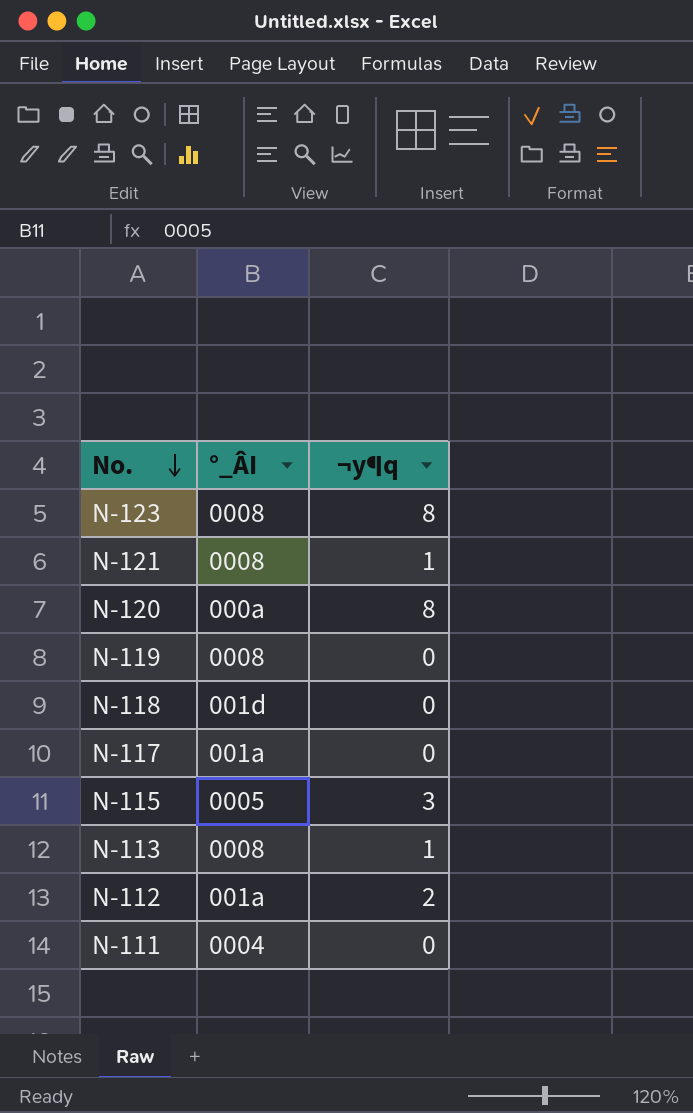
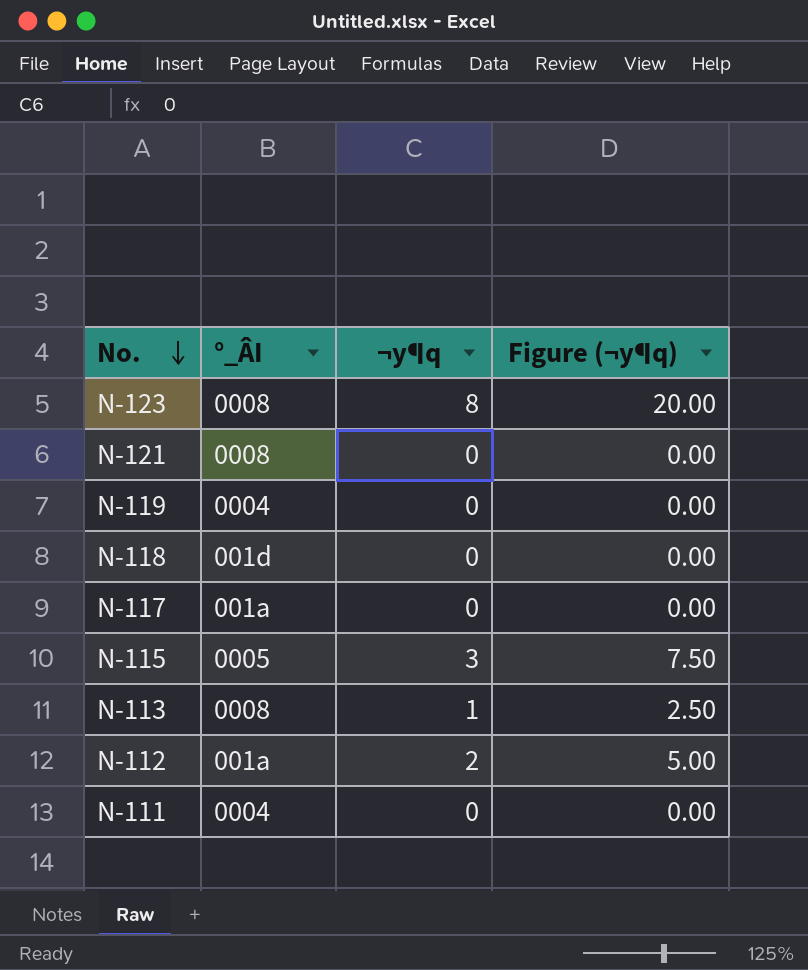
column Figure (¬y¶q) | formula: none -> [¬y¶q] * 2.5
row N-120: 000a | 8 -> none
N-121 | ¬y¶q: 1 -> 0
N-119 | °_ÂI: 0008 -> 0004

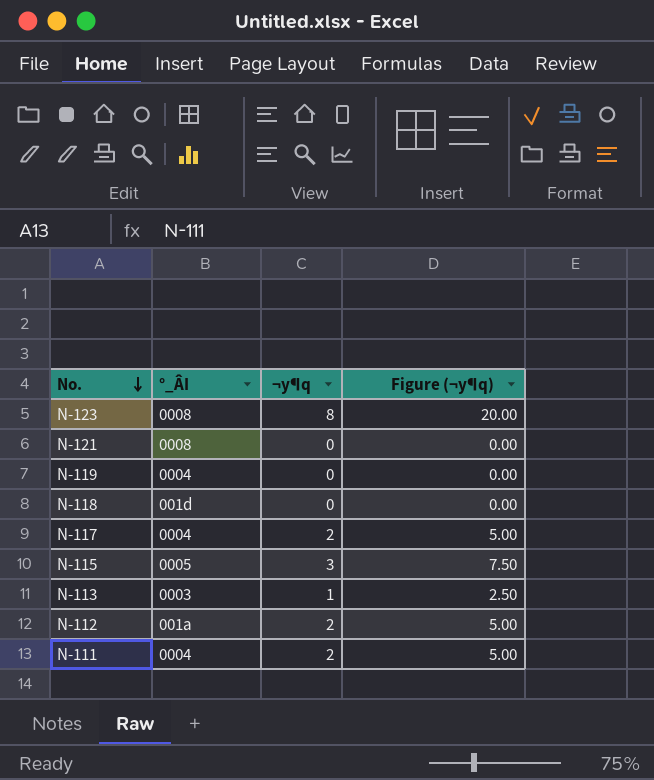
N-117 | °_ÂI: 001a -> 0004
N-117 | ¬y¶q: 0 -> 2
N-117 | Figure (¬y¶q): 0.00 -> 5.00
N-113 | °_ÂI: 0008 -> 0003
N-111 | ¬y¶q: 0 -> 2
N-111 | Figure (¬y¶q): 0.00 -> 5.00

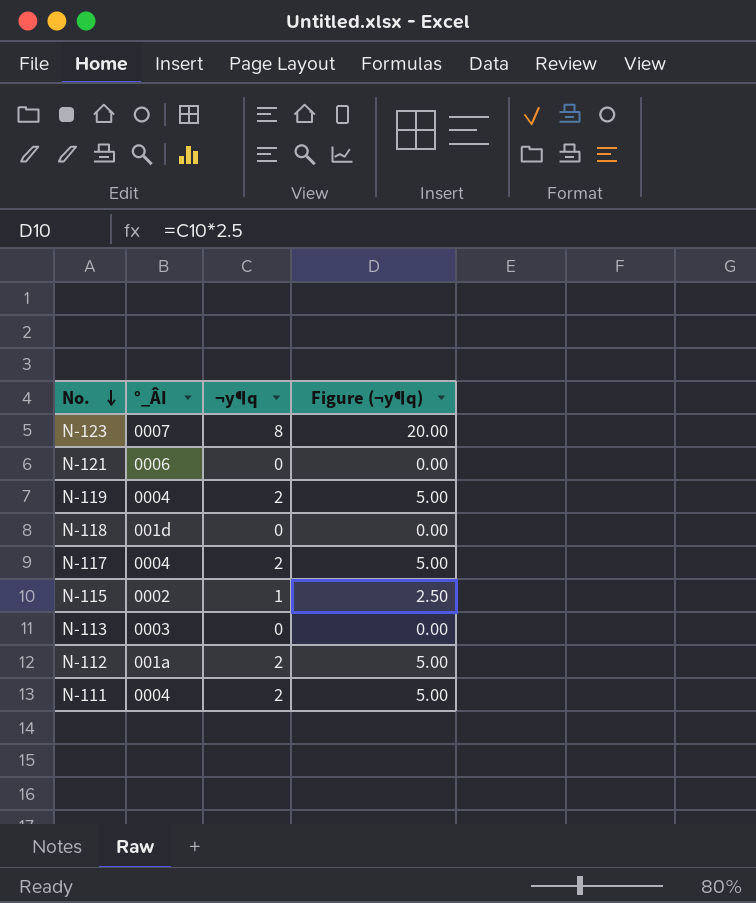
N-123 | °_ÂI: 0008 -> 0007
N-121 | °_ÂI: 0008 -> 0006
N-119 | ¬y¶q: 0 -> 2
N-119 | Figure (¬y¶q): 0.00 -> 5.00
N-115 | °_ÂI: 0005 -> 0002
N-115 | ¬y¶q: 3 -> 1
N-115 | Figure (¬y¶q): 7.50 -> 2.50
N-113 | ¬y¶q: 1 -> 0
N-113 | Figure (¬y¶q): 2.50 -> 0.00

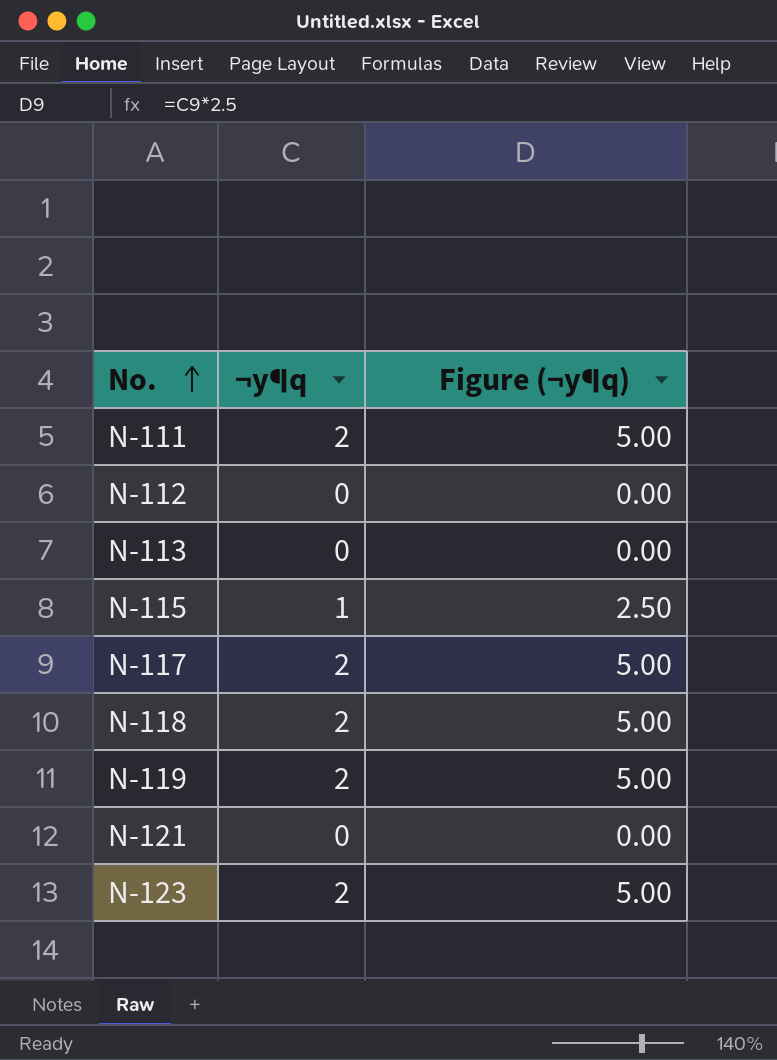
row order: No. descending -> No. ascending
column °_ÂI | position: 2 -> none
N-112 | ¬y¶q: 2 -> 0
N-112 | Figure (¬y¶q): 5.00 -> 0.00
N-118 | ¬y¶q: 0 -> 2
N-118 | Figure (¬y¶q): 0.00 -> 5.00
N-123 | ¬y¶q: 8 -> 2
N-123 | Figure (¬y¶q): 20.00 -> 5.00

